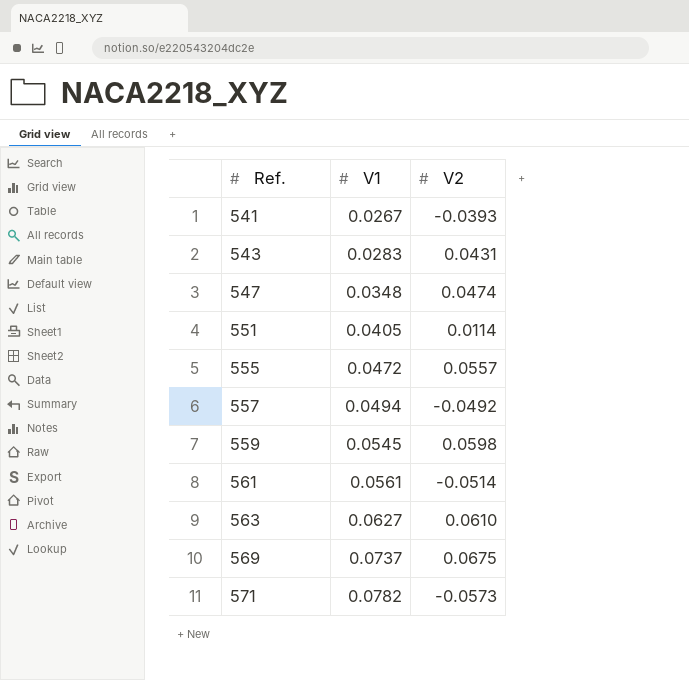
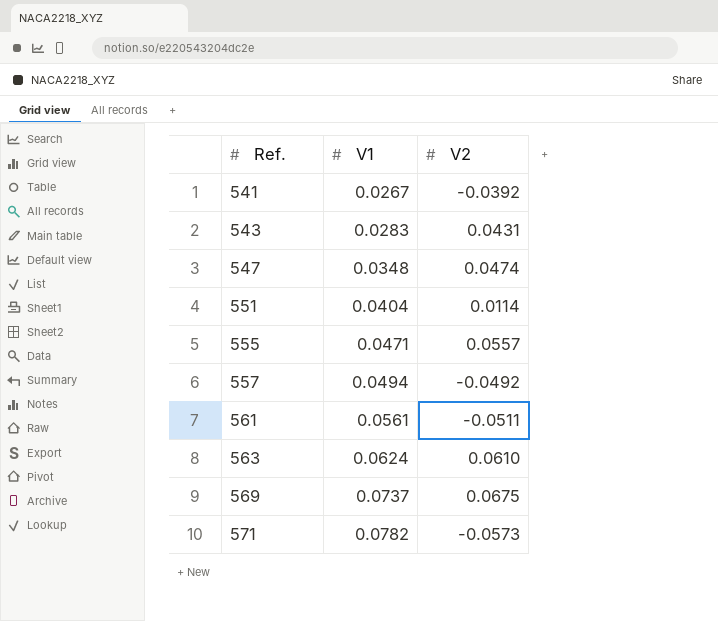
row 559: 0.0545 | 0.0598 -> none
541 | V2: -0.0393 -> -0.0392
551 | V1: 0.0405 -> 0.0404
555 | V1: 0.0472 -> 0.0471
561 | V2: -0.0514 -> -0.0511
563 | V1: 0.0627 -> 0.0624

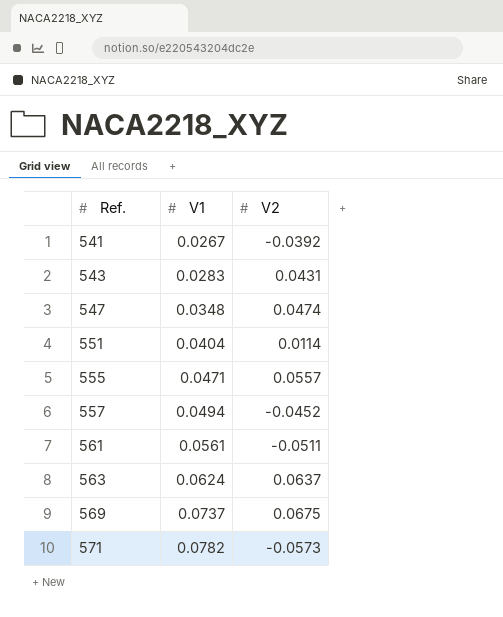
557 | V2: -0.0492 -> -0.0452
563 | V2: 0.0610 -> 0.0637

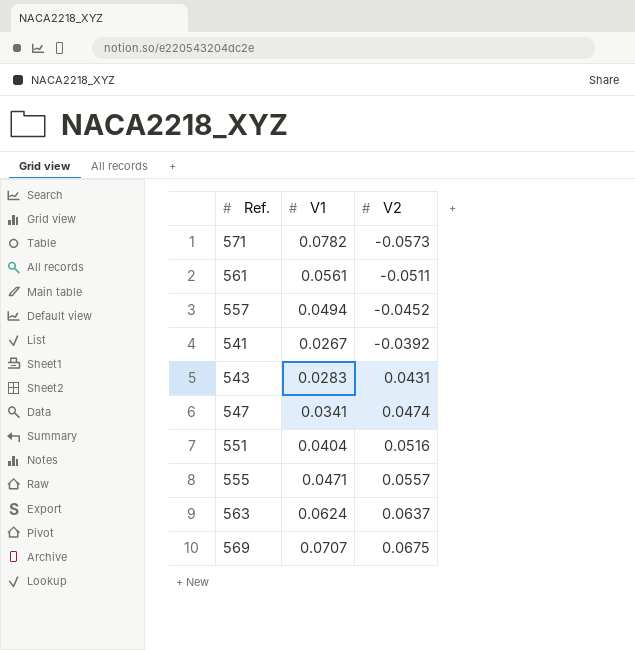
row order: Ref. ascending -> V2 ascending
547 | V1: 0.0348 -> 0.0341
551 | V2: 0.0114 -> 0.0516
569 | V1: 0.0737 -> 0.0707

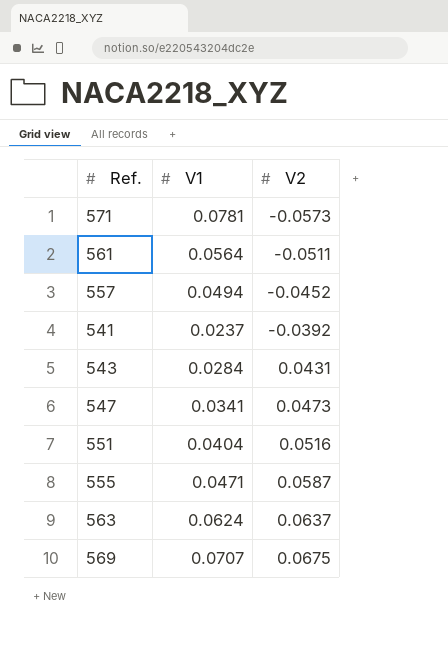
571 | V1: 0.0782 -> 0.0781
561 | V1: 0.0561 -> 0.0564
541 | V1: 0.0267 -> 0.0237
543 | V1: 0.0283 -> 0.0284
547 | V2: 0.0474 -> 0.0473
555 | V2: 0.0557 -> 0.0587

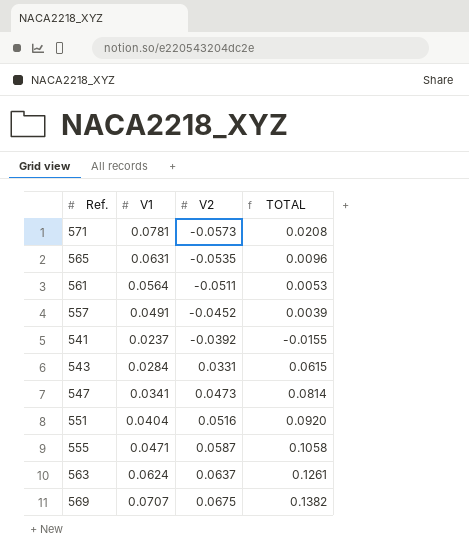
column TOTAL | formula: none -> [V1] + [V2]
row 565: none -> 0.0631 | -0.0535 | 0.0096
557 | V1: 0.0494 -> 0.0491
543 | V2: 0.0431 -> 0.0331

